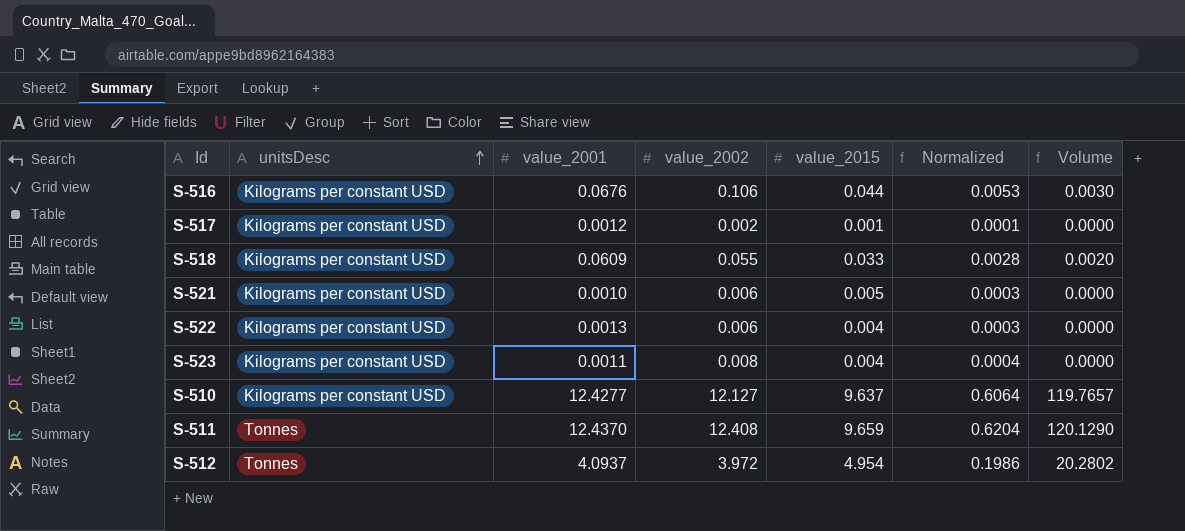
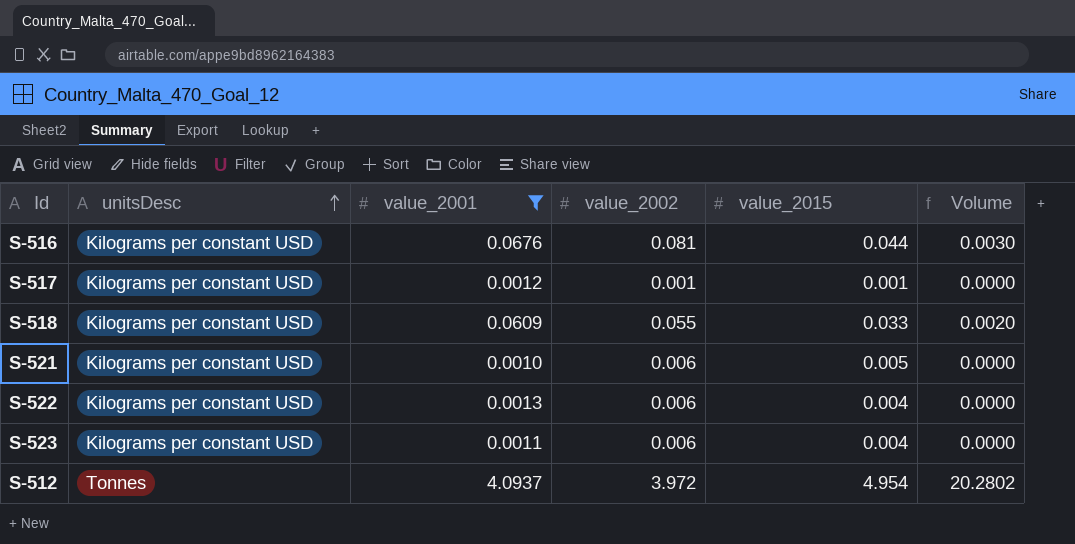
filter: none -> value_2001 <= 4.0937
column Normalized | formula: [value_2002] * 0.05 -> none
S-516 | value_2002: 0.106 -> 0.081
S-517 | value_2002: 0.002 -> 0.001
S-523 | value_2002: 0.008 -> 0.006

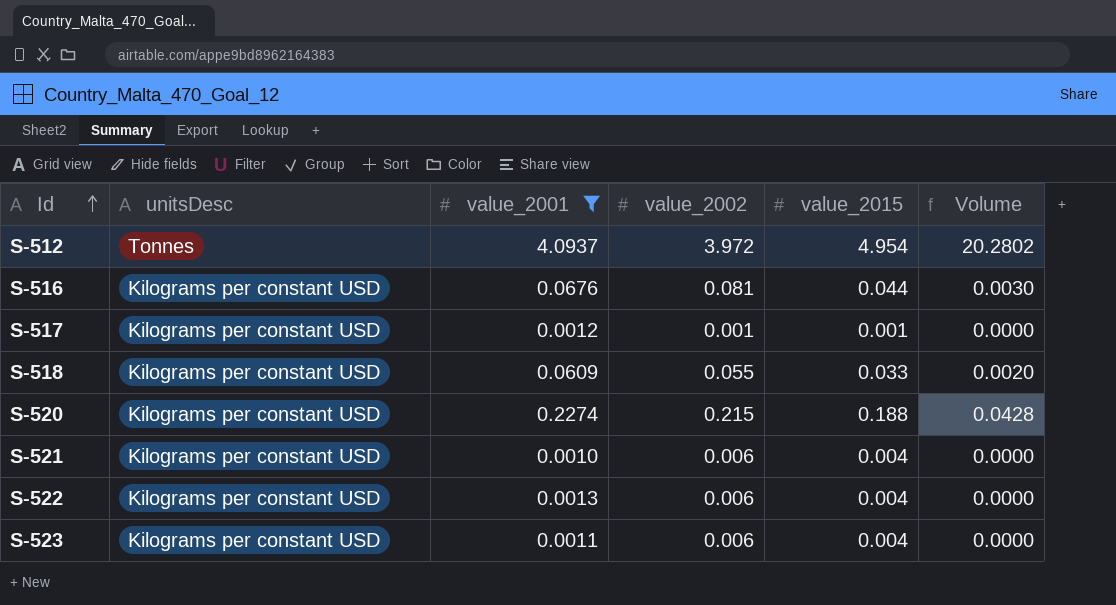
row order: unitsDesc ascending -> Id ascending
row S-520: none -> Kilograms per constant USD | 0.2274 | 0.215 | 0.188 | 0.0428
S-521 | value_2015: 0.005 -> 0.004

